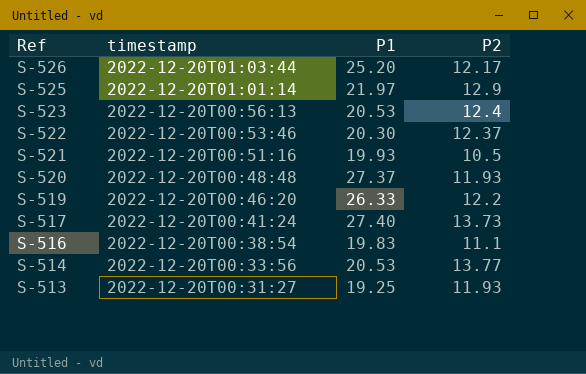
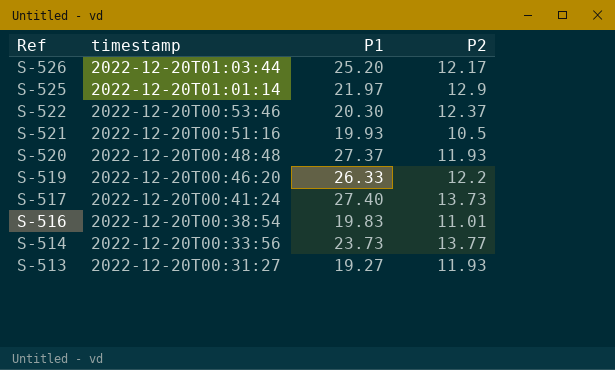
row S-523: 2022-12-20T00:56:13 | 20.53 | 12.4 -> none
S-516 | P2: 11.1 -> 11.01
S-514 | P1: 20.53 -> 23.73
S-513 | P1: 19.25 -> 19.27

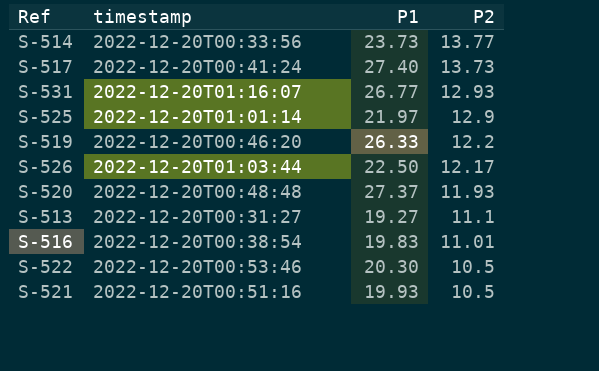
row order: Ref descending -> P2 descending
row S-531: none -> 2022-12-20T01:16:07 | 26.77 | 12.93
S-526 | P1: 25.20 -> 22.50
S-513 | P2: 11.93 -> 11.1
S-522 | P2: 12.37 -> 10.5

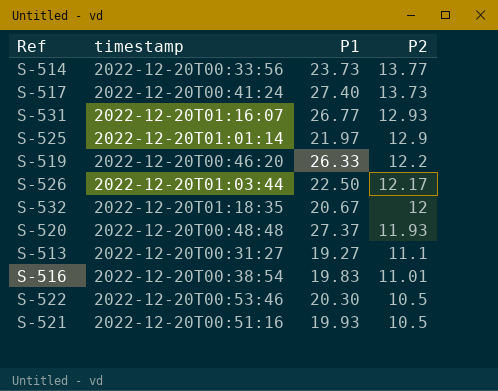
row S-532: none -> 2022-12-20T01:18:35 | 20.67 | 12

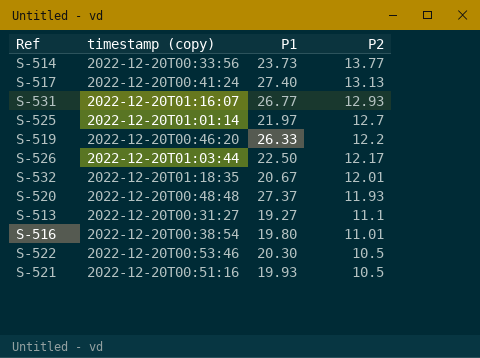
column name: timestamp -> timestamp (copy)
S-517 | P2: 13.73 -> 13.13
S-525 | P2: 12.9 -> 12.7
S-532 | P2: 12 -> 12.01
S-516 | P1: 19.83 -> 19.80

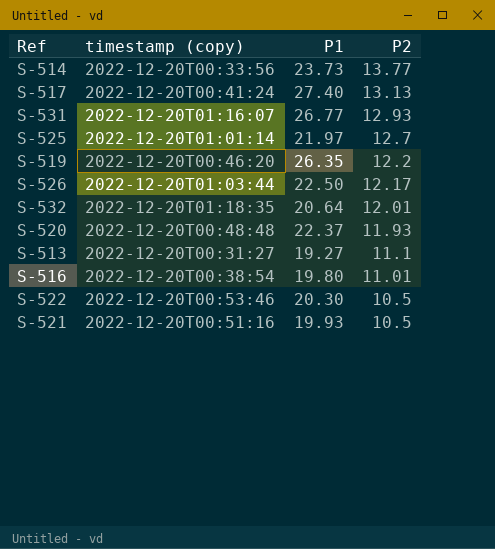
S-519 | P1: 26.33 -> 26.35
S-532 | P1: 20.67 -> 20.64
S-520 | P1: 27.37 -> 22.37

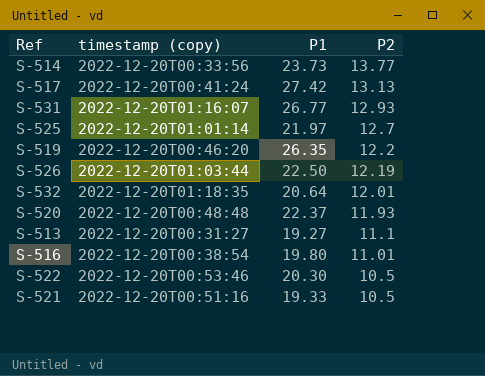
S-517 | P1: 27.40 -> 27.42
S-526 | P2: 12.17 -> 12.19
S-521 | P1: 19.93 -> 19.33

